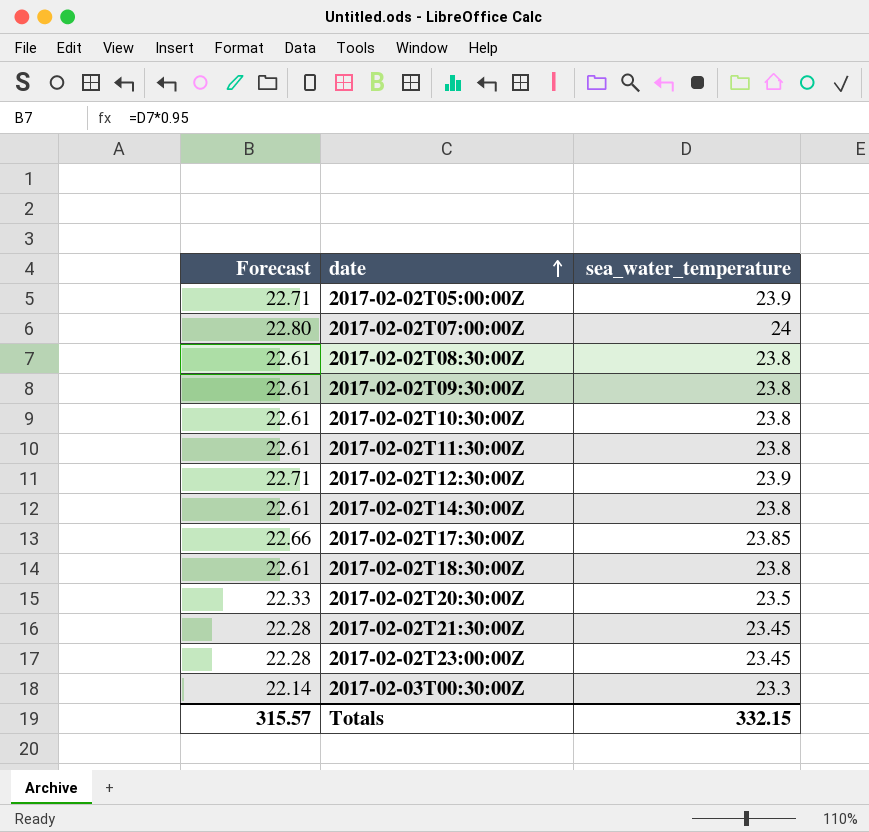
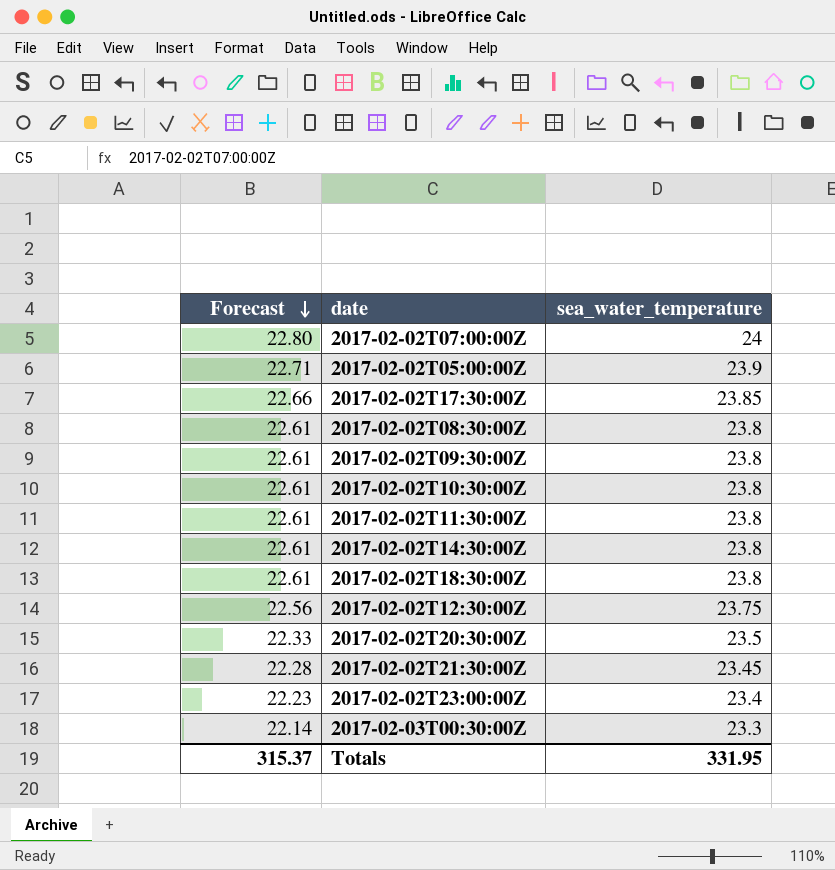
row order: date ascending -> Forecast descending
2017-02-02T12:30:00Z | Forecast: 22.71 -> 22.56
2017-02-02T12:30:00Z | sea_water_temperature: 23.9 -> 23.75
2017-02-02T23:00:00Z | Forecast: 22.28 -> 22.23
2017-02-02T23:00:00Z | sea_water_temperature: 23.45 -> 23.4
Totals | Forecast: 315.57 -> 315.37
Totals | sea_water_temperature: 332.15 -> 331.95

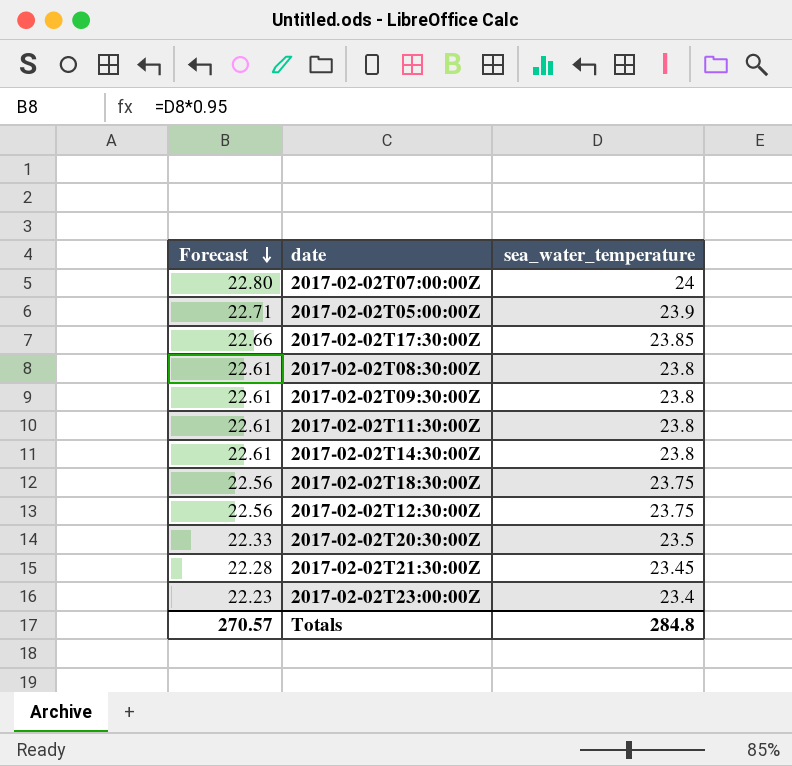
row 2017-02-02T10:30:00Z: 22.61 | 23.8 -> none
row 2017-02-03T00:30:00Z: 22.14 | 23.3 -> none
2017-02-02T18:30:00Z | Forecast: 22.61 -> 22.56
2017-02-02T18:30:00Z | sea_water_temperature: 23.8 -> 23.75
Totals | Forecast: 315.37 -> 270.57
Totals | sea_water_temperature: 331.95 -> 284.8

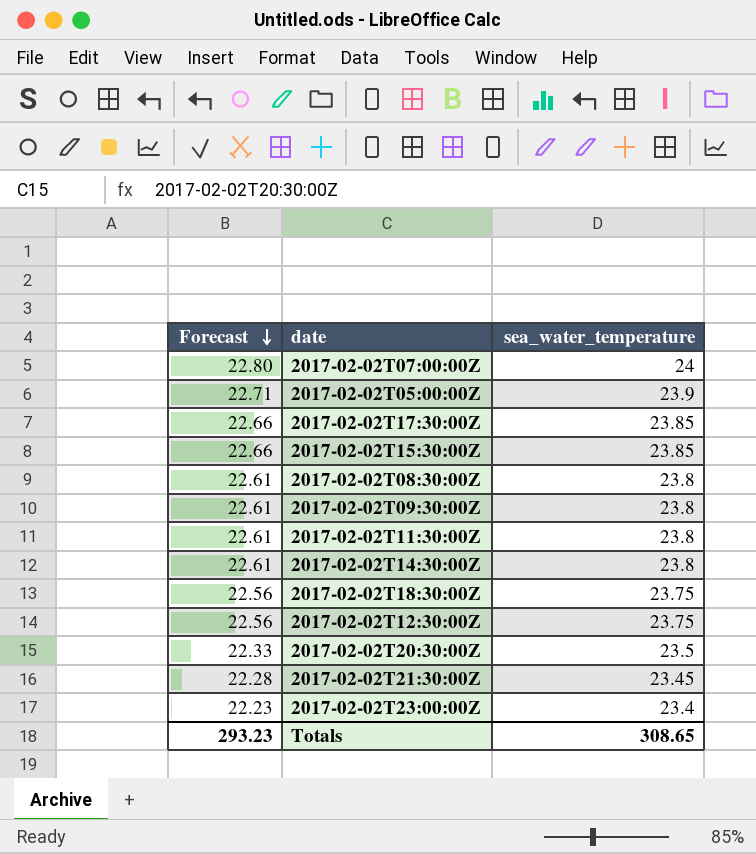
row 2017-02-02T15:30:00Z: none -> 22.66 | 23.85
Totals | Forecast: 270.57 -> 293.23
Totals | sea_water_temperature: 284.8 -> 308.65

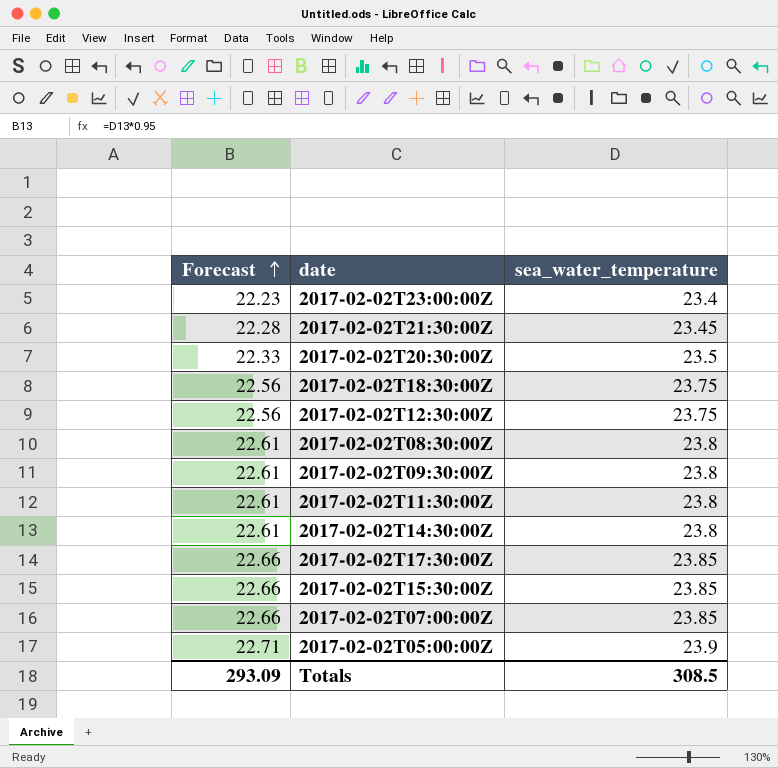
row order: Forecast descending -> Forecast ascending
2017-02-02T07:00:00Z | Forecast: 22.80 -> 22.66
2017-02-02T07:00:00Z | sea_water_temperature: 24 -> 23.85
Totals | Forecast: 293.23 -> 293.09
Totals | sea_water_temperature: 308.65 -> 308.5

